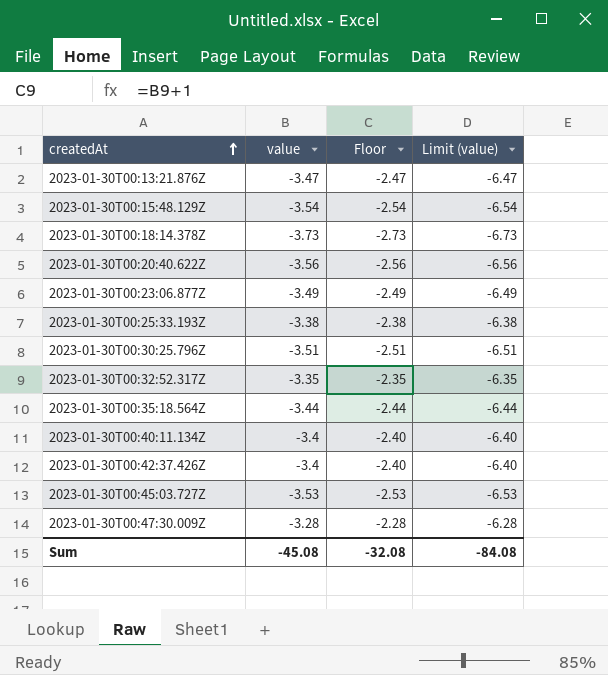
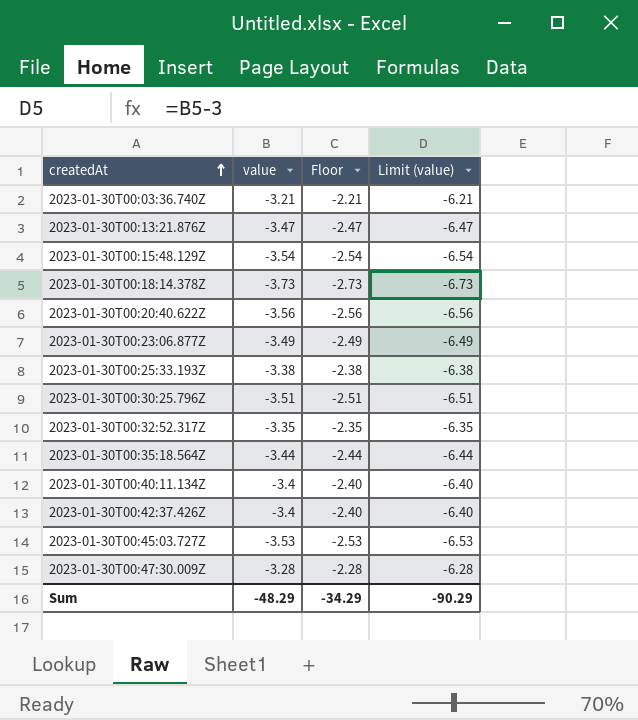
row 2023-01-30T00:03:36.740Z: none -> -3.21 | -2.21 | -6.21
Sum | value: -45.08 -> -48.29
Sum | Floor: -32.08 -> -34.29
Sum | Limit (value): -84.08 -> -90.29

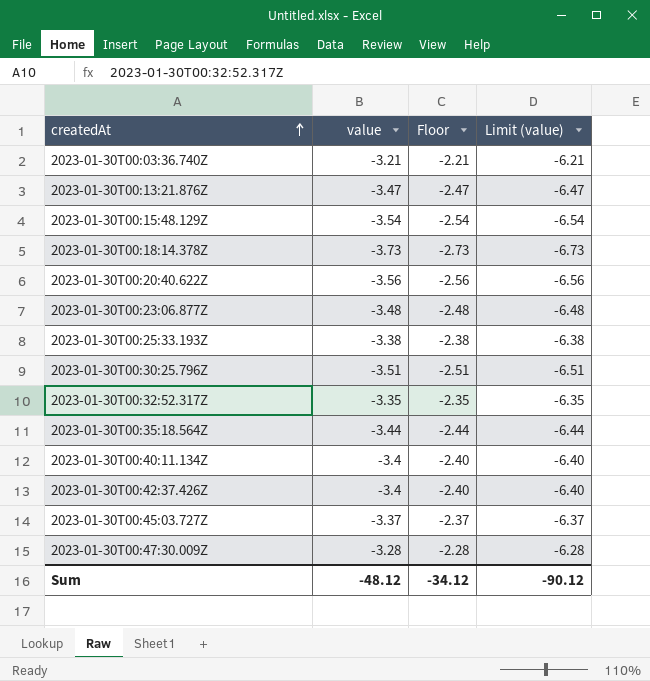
2023-01-30T00:23:06.877Z | value: -3.49 -> -3.48
2023-01-30T00:23:06.877Z | Floor: -2.49 -> -2.48
2023-01-30T00:23:06.877Z | Limit (value): -6.49 -> -6.48
2023-01-30T00:45:03.727Z | value: -3.53 -> -3.37
2023-01-30T00:45:03.727Z | Floor: -2.53 -> -2.37
2023-01-30T00:45:03.727Z | Limit (value): -6.53 -> -6.37
Sum | value: -48.29 -> -48.12
Sum | Floor: -34.29 -> -34.12
Sum | Limit (value): -90.29 -> -90.12

